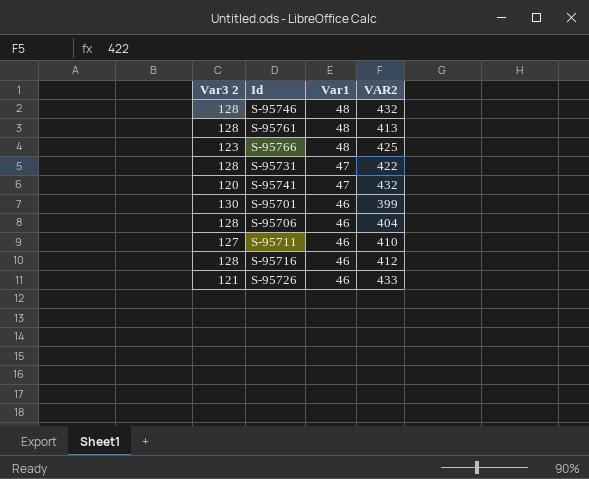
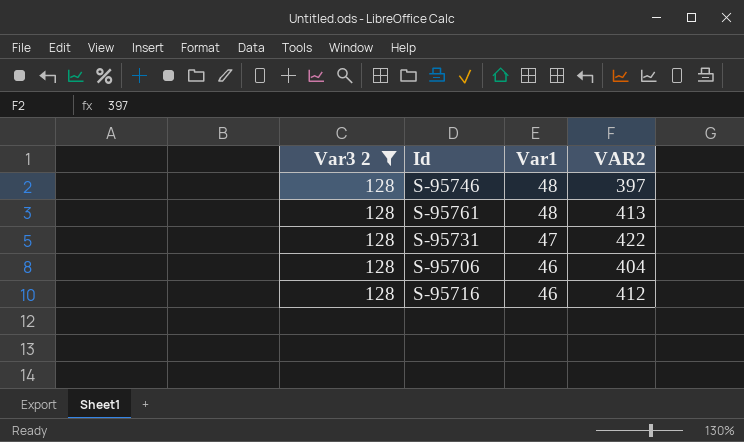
filter: none -> Var3 2 = 128
S-95746 | VAR2: 432 -> 397

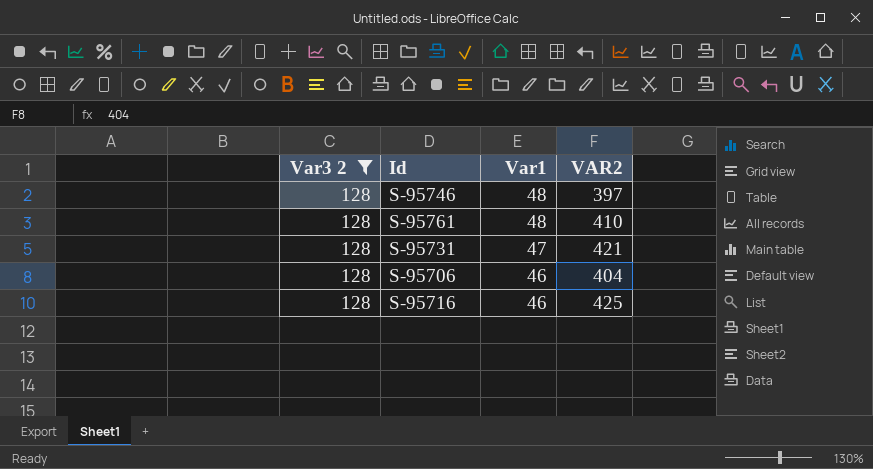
S-95761 | VAR2: 413 -> 410
S-95731 | VAR2: 422 -> 421
S-95716 | VAR2: 412 -> 425

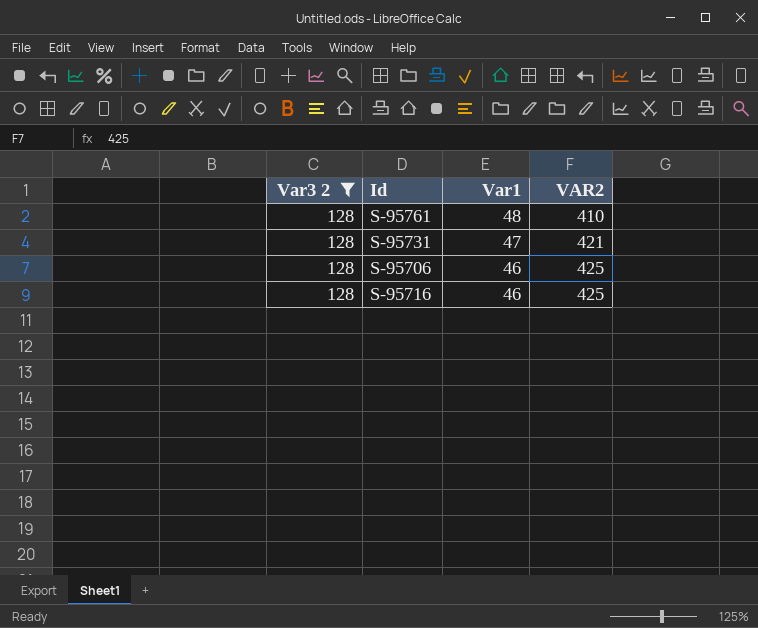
row S-95746: 128 | 48 | 397 -> none
S-95706 | VAR2: 404 -> 425

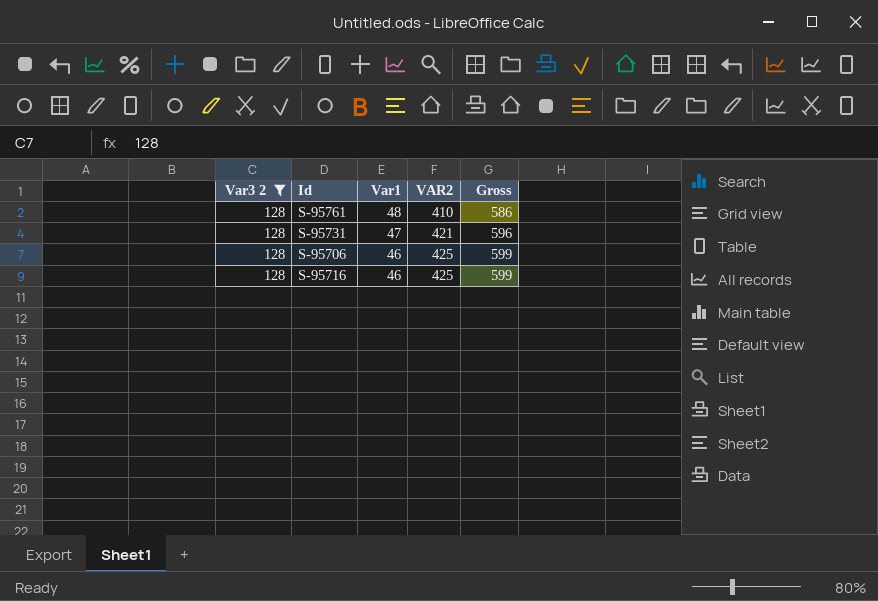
column Gross | formula: none -> [Var3 2] + [Var1] + [VAR2]

